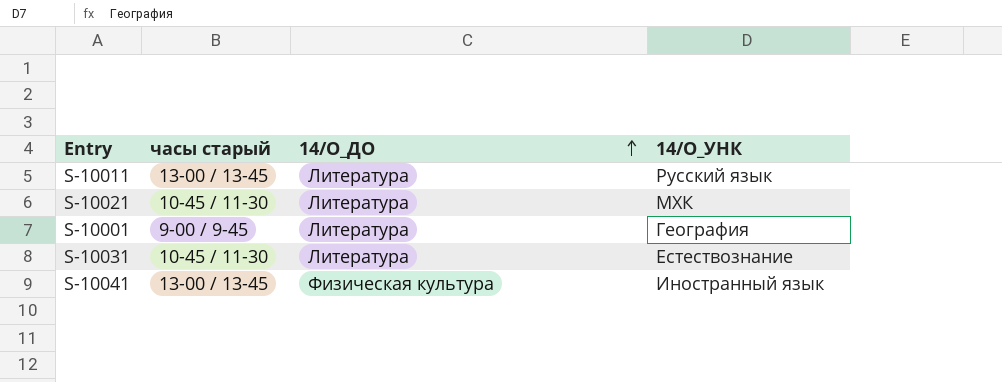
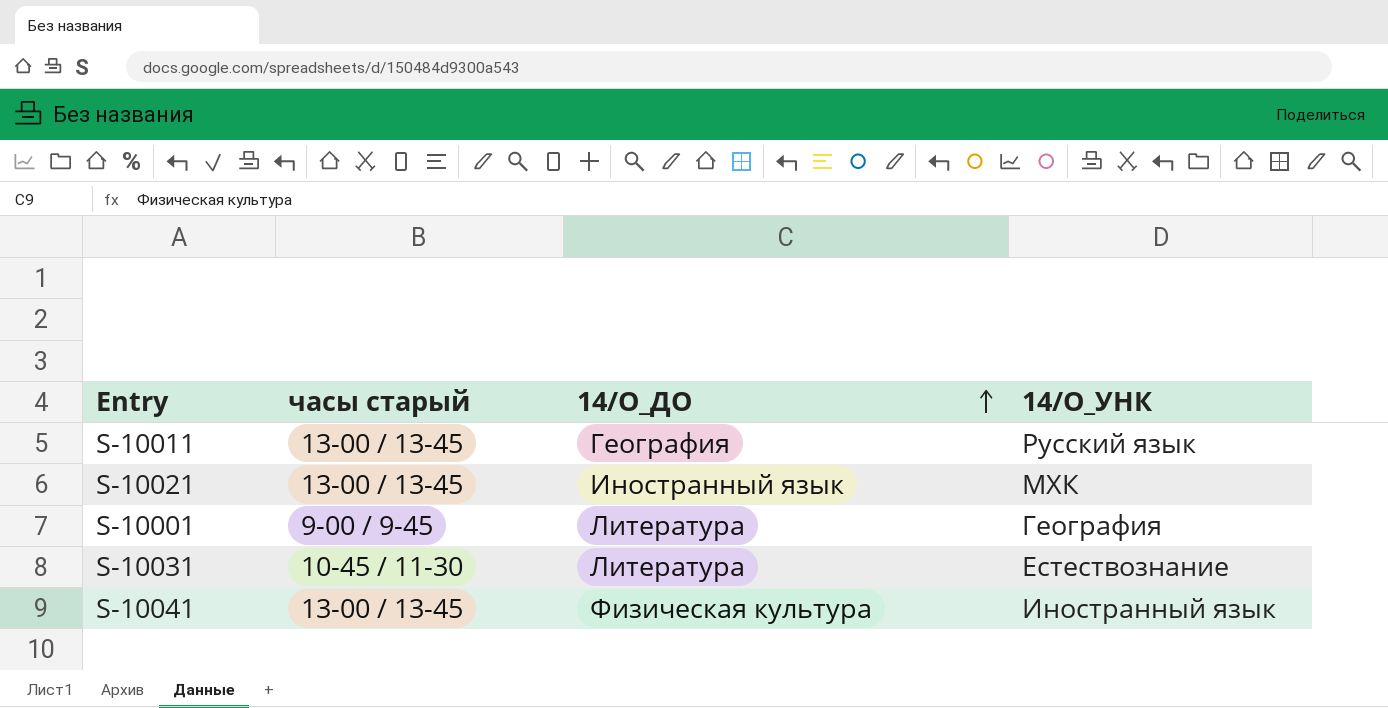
S-10011 | 14/О_ДО: Литература -> География
S-10021 | часы старый: 10-45 / 11-30 -> 13-00 / 13-45
S-10021 | 14/О_ДО: Литература -> Иностранный язык

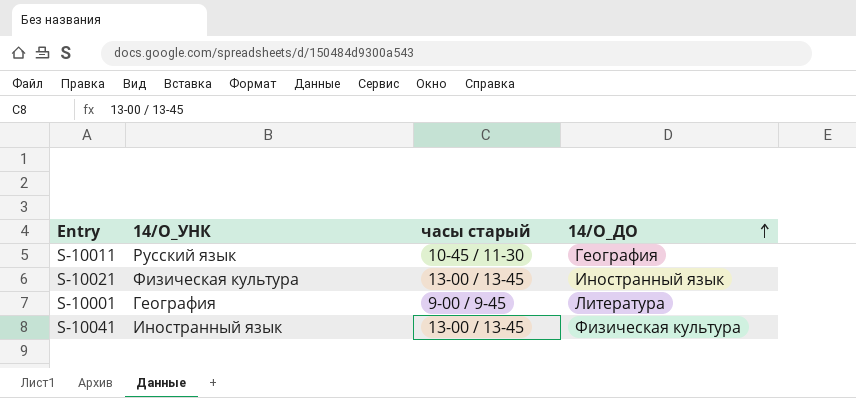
column 14/О_УНК | position: 4 -> 2
row S-10031: 10-45 / 11-30 | Литература | Естествознание -> none
S-10011 | часы старый: 13-00 / 13-45 -> 10-45 / 11-30
S-10021 | 14/О_УНК: МХК -> Физическая культура

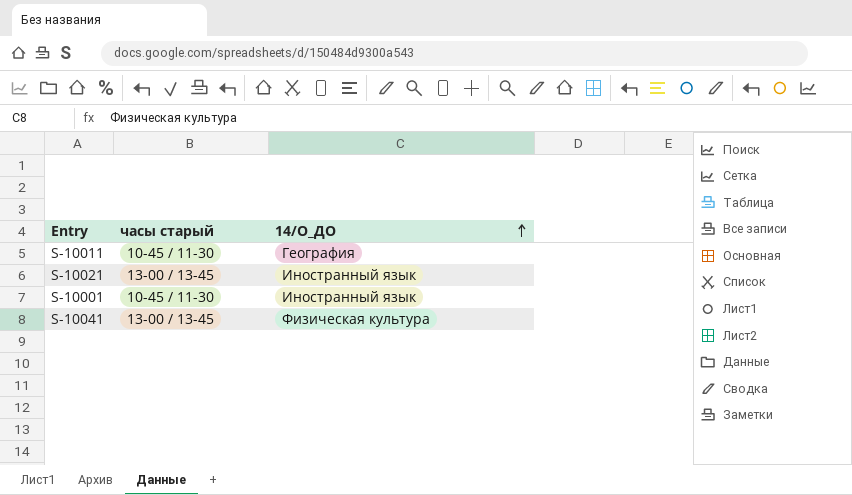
column 14/О_УНК | position: 2 -> none
S-10001 | часы старый: 9-00 / 9-45 -> 10-45 / 11-30
S-10001 | 14/О_ДО: Литература -> Иностранный язык

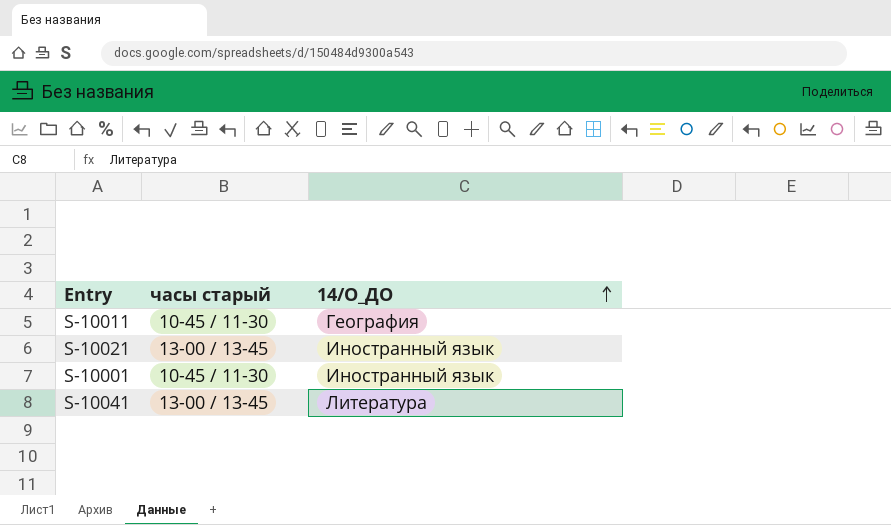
S-10041 | 14/О_ДО: Физическая культура -> Литература

